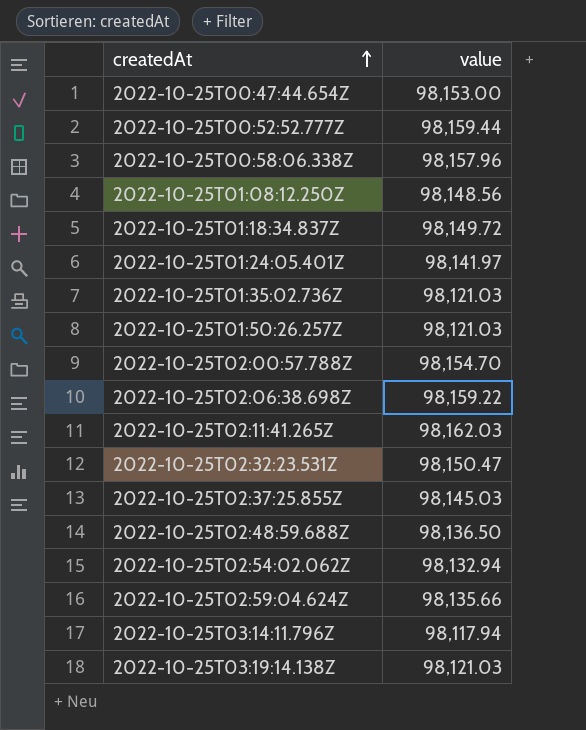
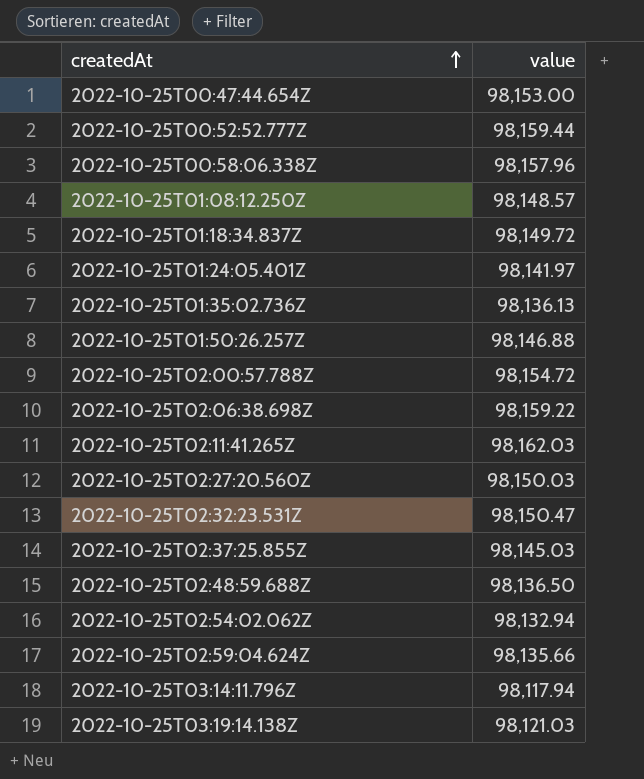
2022-10-25T01:08:12.250Z | value: 98,148.56 -> 98,148.57
2022-10-25T01:35:02.736Z | value: 98,121.03 -> 98,136.13
2022-10-25T01:50:26.257Z | value: 98,121.03 -> 98,146.88
2022-10-25T02:00:57.788Z | value: 98,154.70 -> 98,154.72
row 2022-10-25T02:27:20.560Z: none -> 98,150.03

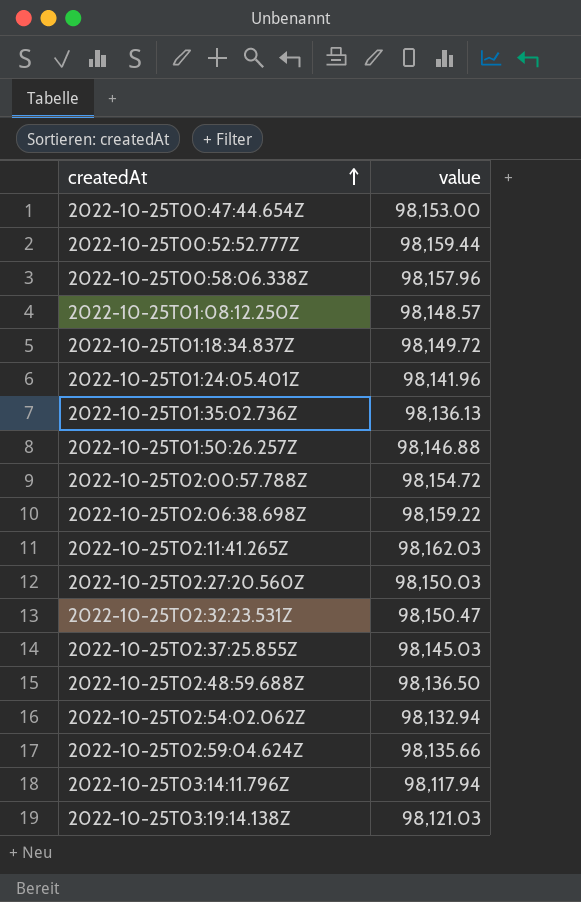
2022-10-25T01:24:05.401Z | value: 98,141.97 -> 98,141.96

